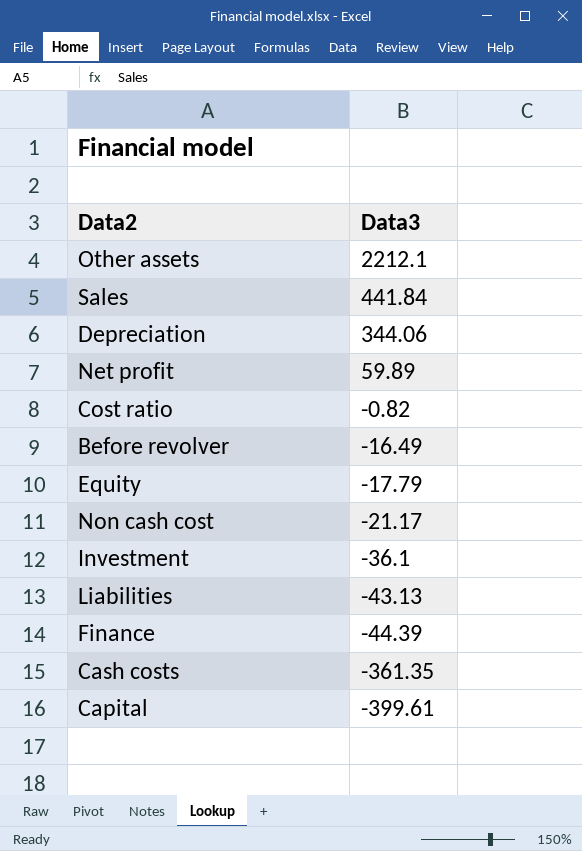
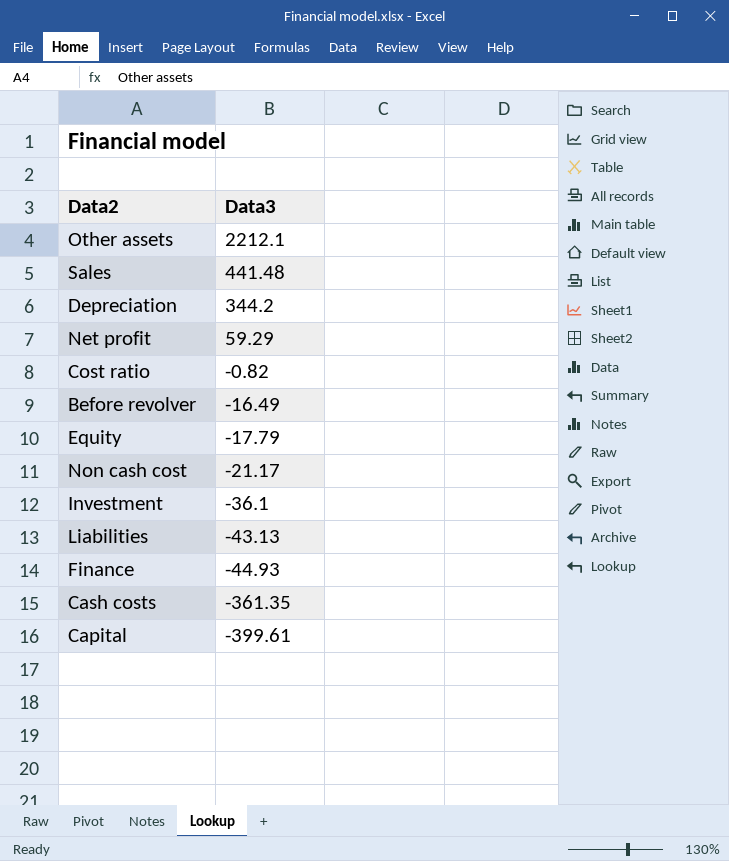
Sales | Data3: 441.84 -> 441.48
Depreciation | Data3: 344.06 -> 344.2
Net profit | Data3: 59.89 -> 59.29
Finance | Data3: -44.39 -> -44.93

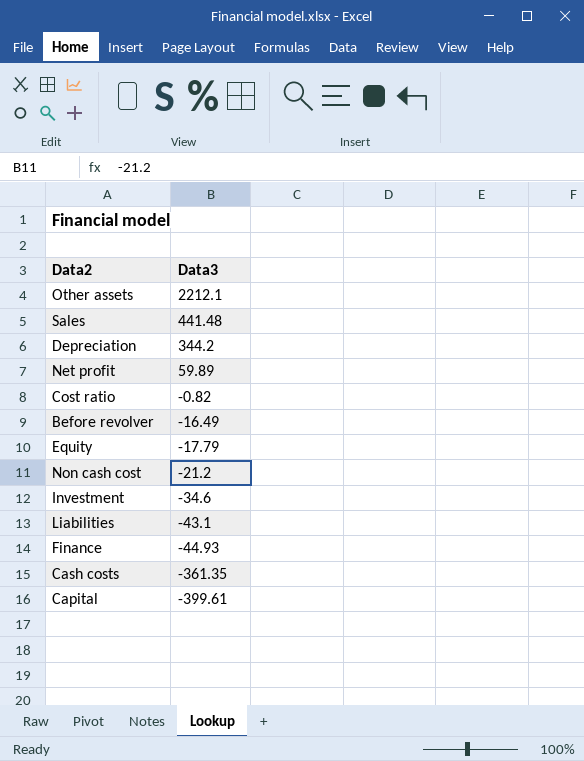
Net profit | Data3: 59.29 -> 59.89
Non cash cost | Data3: -21.17 -> -21.2
Investment | Data3: -36.1 -> -34.6
Liabilities | Data3: -43.13 -> -43.1

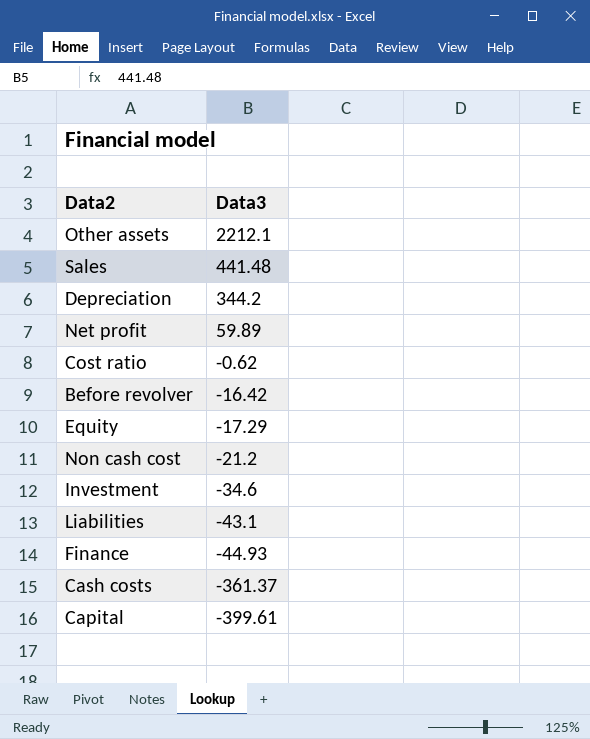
Cost ratio | Data3: -0.82 -> -0.62
Before revolver | Data3: -16.49 -> -16.42
Equity | Data3: -17.79 -> -17.29
Cash costs | Data3: -361.35 -> -361.37

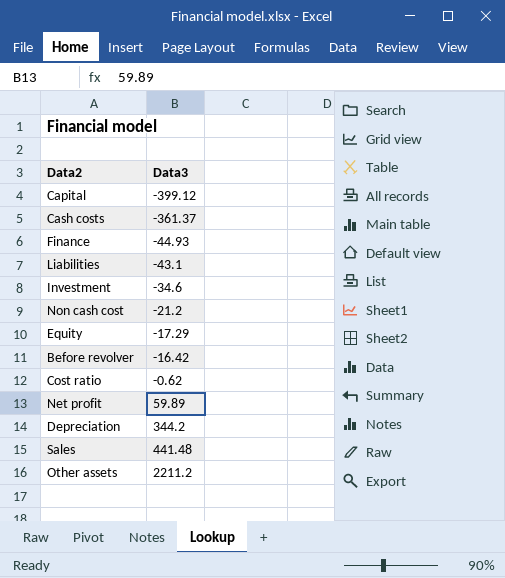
row order: Data3 descending -> Data3 ascending
Capital | Data3: -399.61 -> -399.12
Other assets | Data3: 2212.1 -> 2211.2

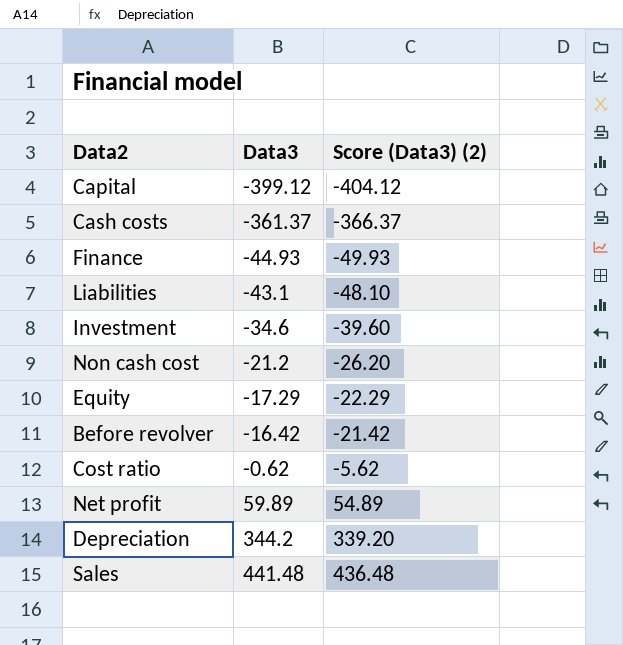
column Score (Data3) (2) | formula: none -> [Data3] - 5
row Other assets: 2211.2 -> none

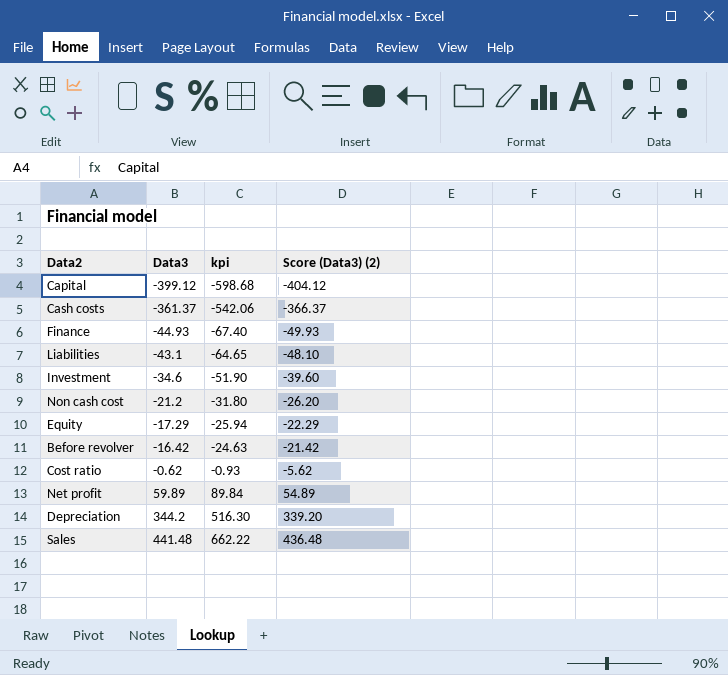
column kpi | formula: none -> [Data3] * 1.5

